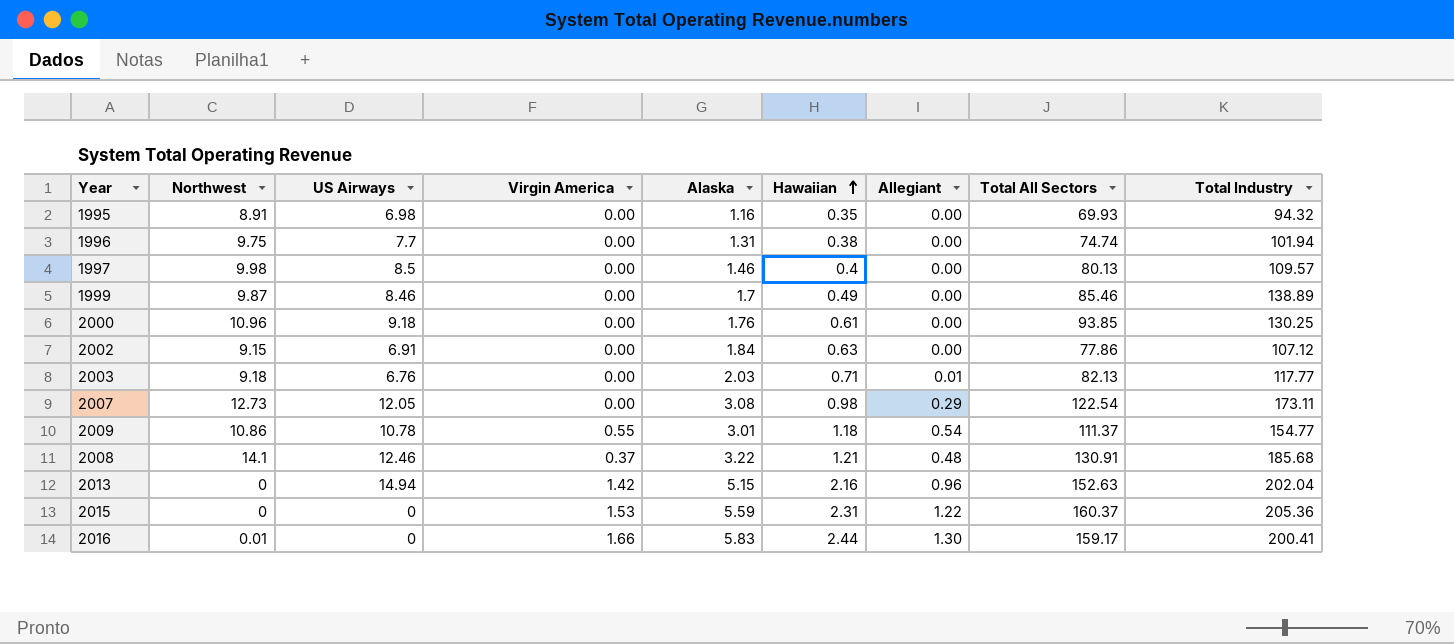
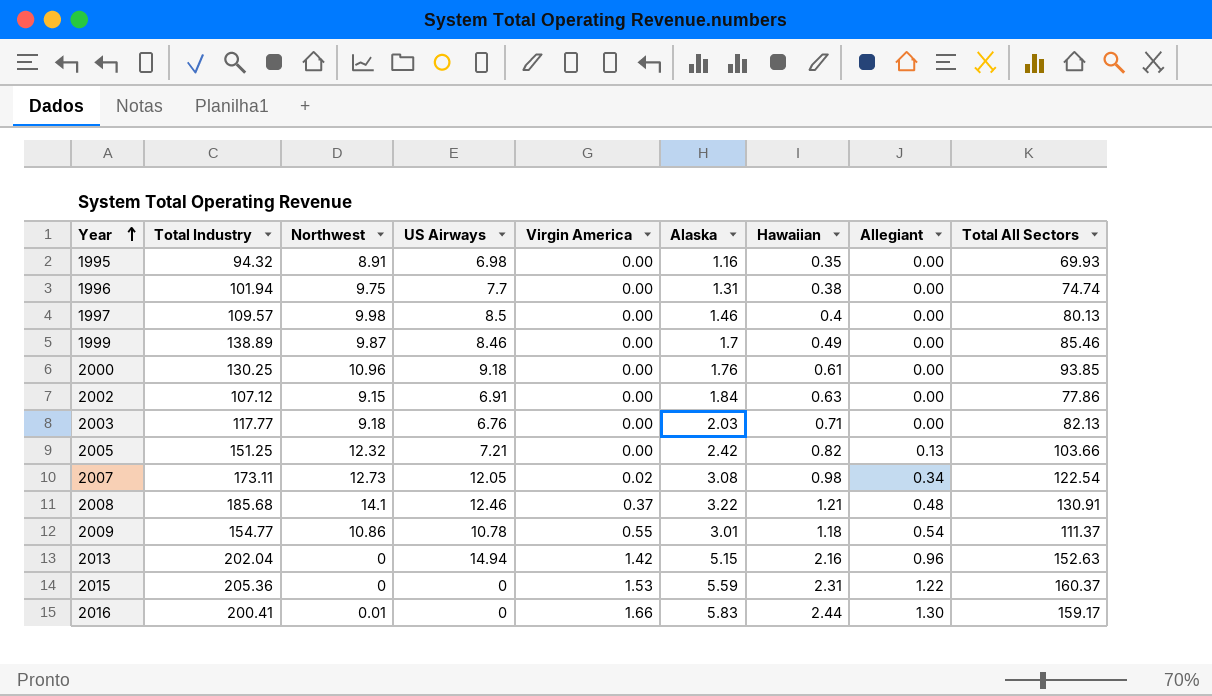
row order: Hawaiian ascending -> Year ascending
column Total Industry | position: 9 -> 2
2003 | Allegiant: 0.01 -> 0.00
row 2005: none -> 151.25 | 12.32 | 7.21 | 0.00 | 2.42 | 0.82 | 0.13 | 103.66
2007 | Virgin America: 0.00 -> 0.02
2007 | Allegiant: 0.29 -> 0.34

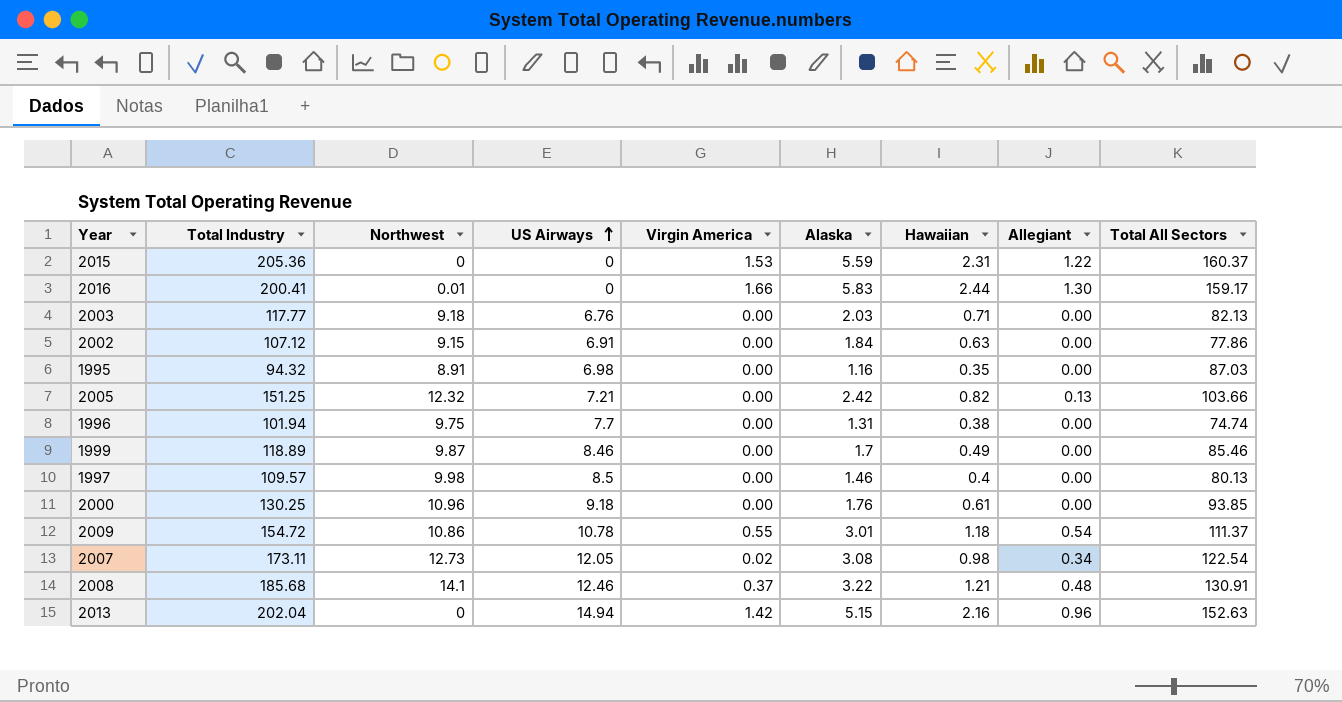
row order: Year ascending -> US Airways ascending
1995 | Total All Sectors: 69.93 -> 87.03
1999 | Total Industry: 138.89 -> 118.89
2009 | Total Industry: 154.77 -> 154.72

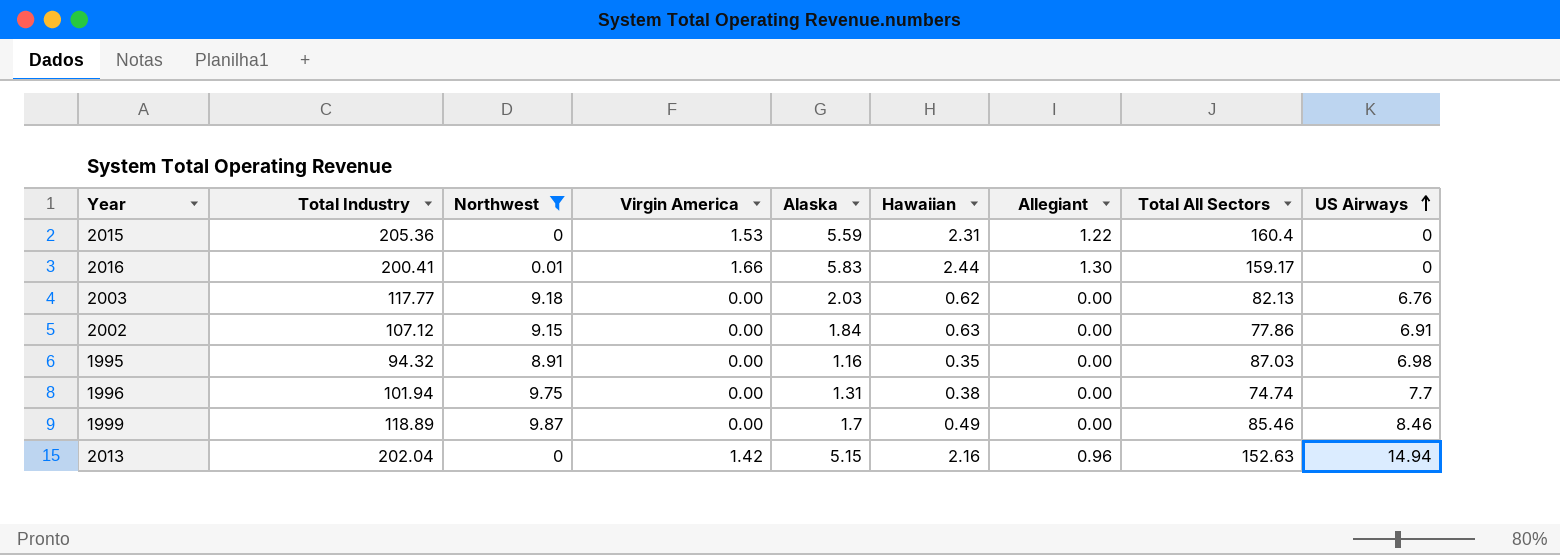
filter: none -> Northwest <= 9.87
column US Airways | position: 4 -> 9
2015 | Total All Sectors: 160.37 -> 160.4
2003 | Hawaiian: 0.71 -> 0.62

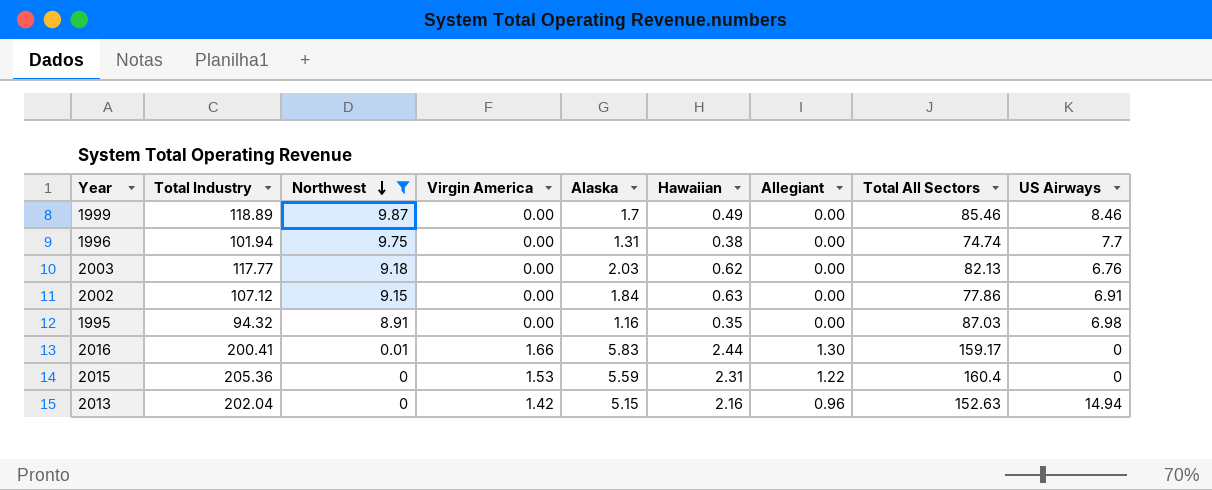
row order: US Airways ascending -> Northwest descending

